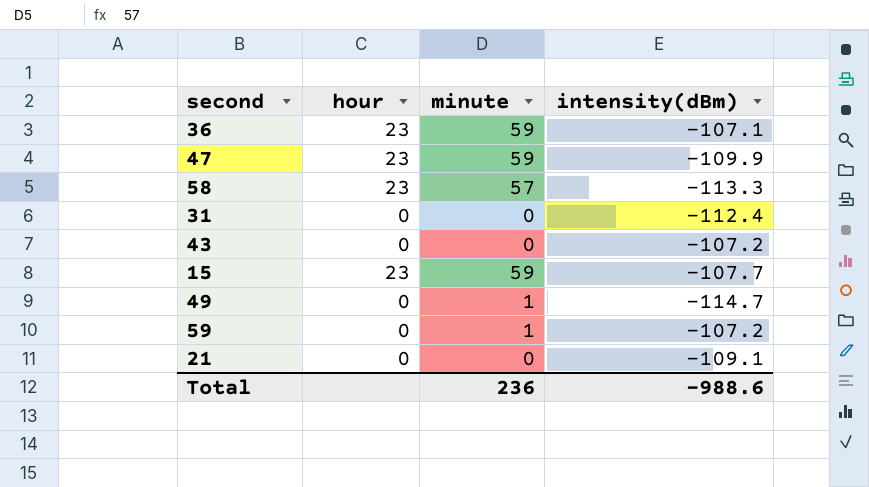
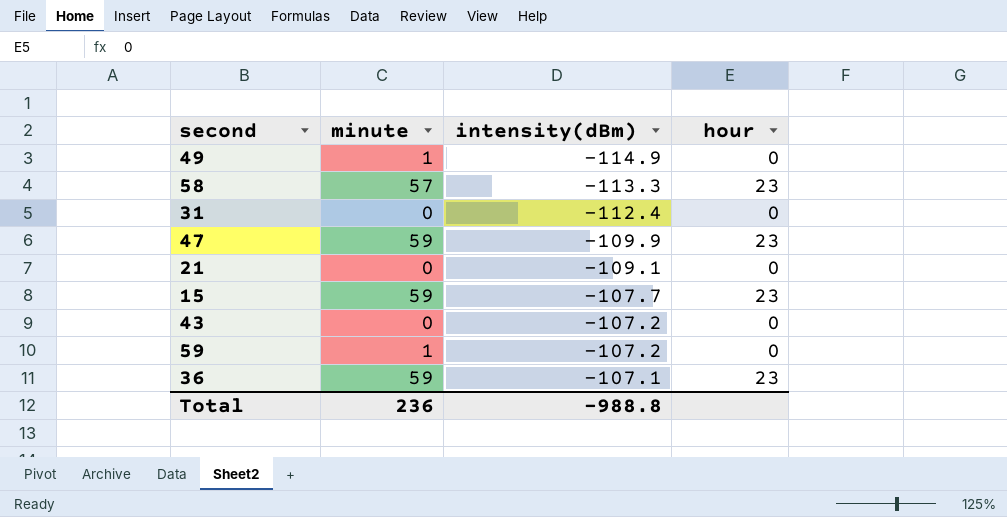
row order: none -> intensity(dBm) ascending
column hour | position: 2 -> 4
49 | intensity(dBm): -114.7 -> -114.9
Total | intensity(dBm): -988.6 -> -988.8

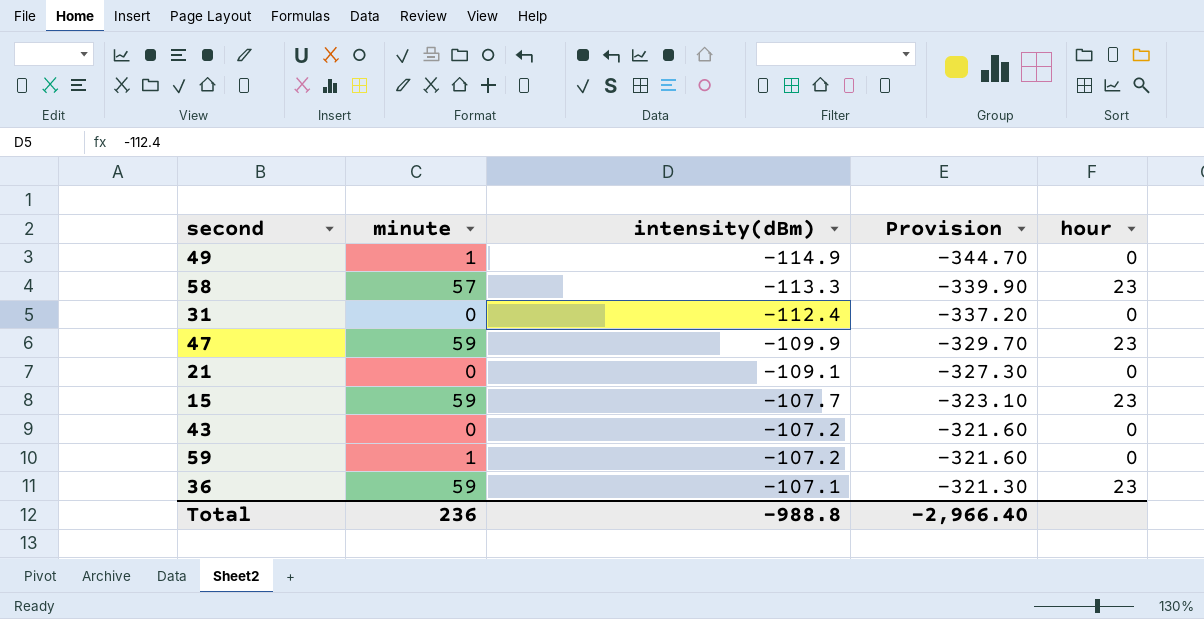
column Provision | formula: none -> [intensity(dBm)] * 3

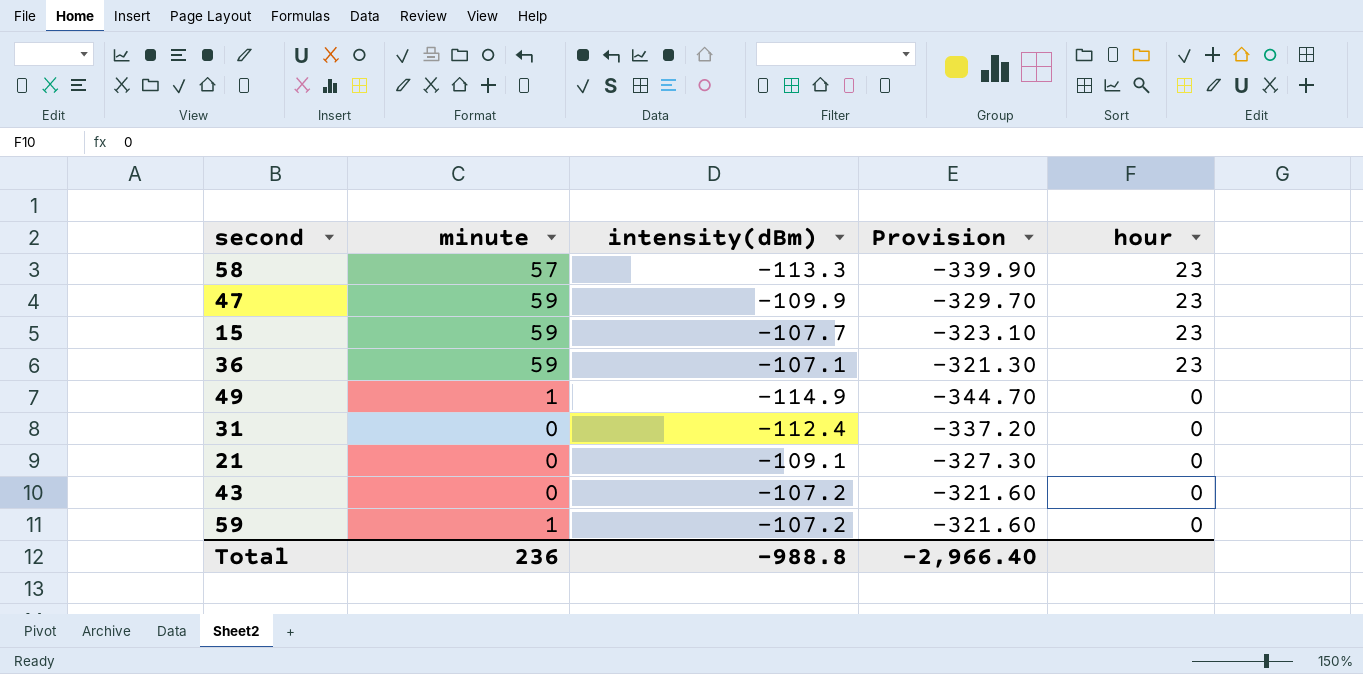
row order: intensity(dBm) ascending -> hour descending

